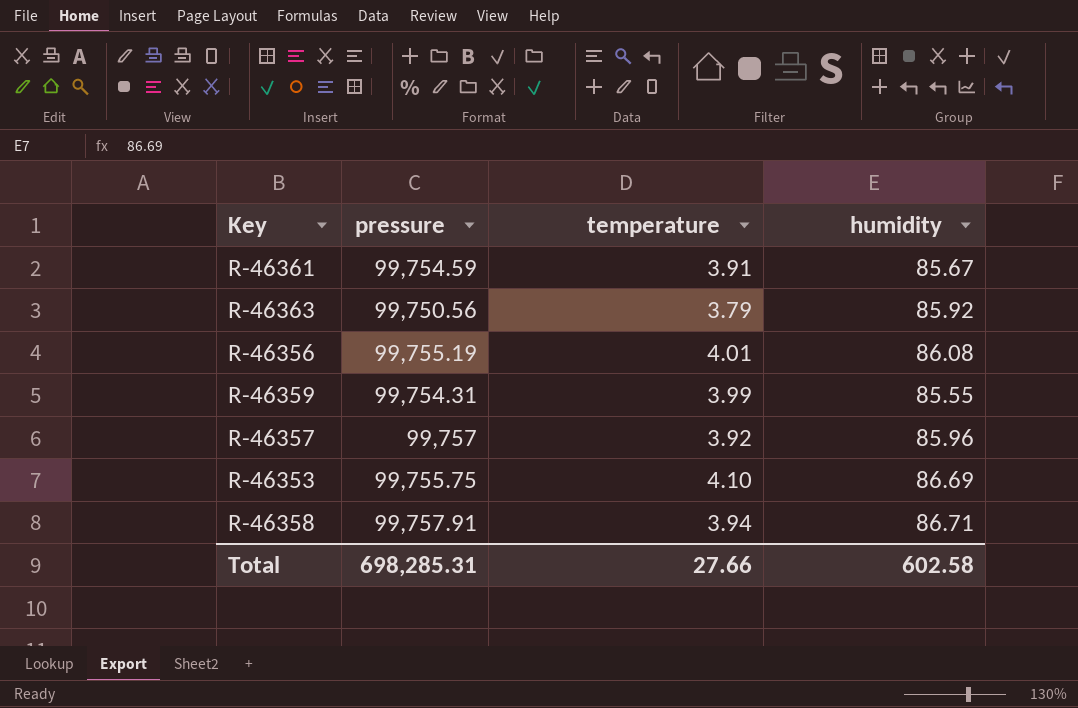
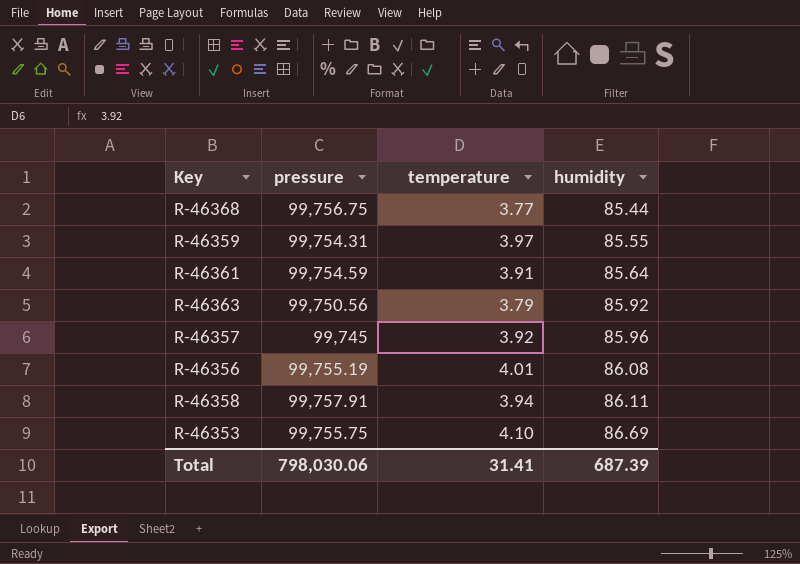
row order: none -> humidity ascending
row R-46368: none -> 99,756.75 | 3.77 | 85.44
R-46359 | temperature: 3.99 -> 3.97
R-46361 | humidity: 85.67 -> 85.64
R-46357 | pressure: 99,757 -> 99,745
R-46358 | humidity: 86.71 -> 86.11
Total | pressure: 698,285.31 -> 798,030.06
Total | temperature: 27.66 -> 31.41
Total | humidity: 602.58 -> 687.39

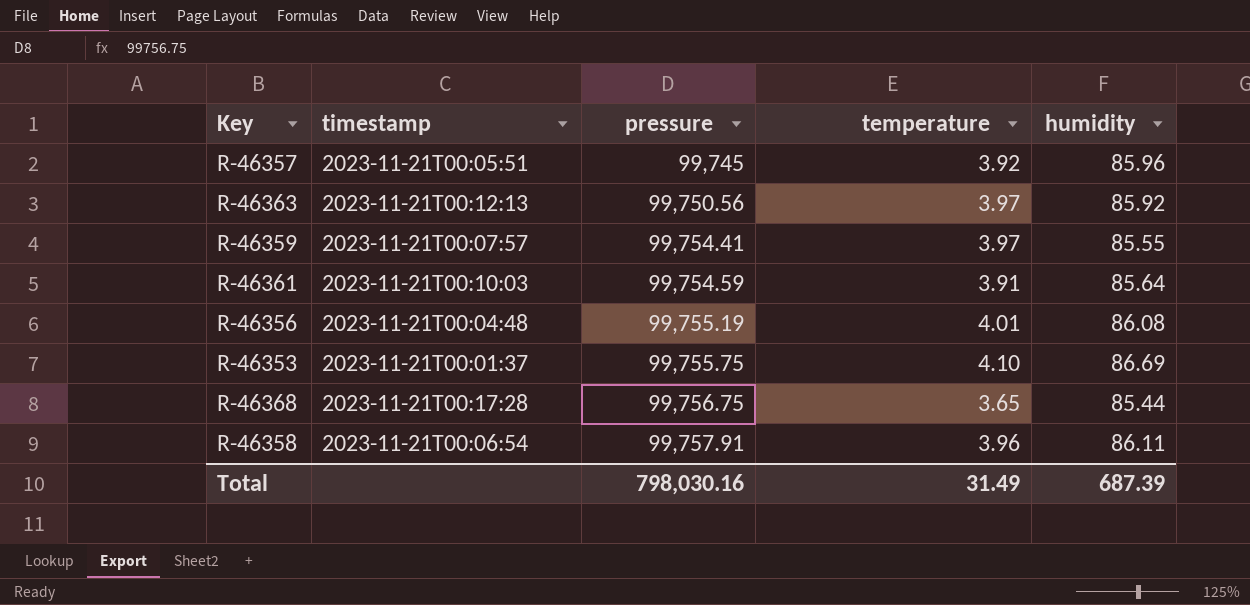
row order: humidity ascending -> pressure ascending
column timestamp | position: none -> 2
R-46363 | temperature: 3.79 -> 3.97
R-46359 | pressure: 99,754.31 -> 99,754.41
R-46368 | temperature: 3.77 -> 3.65
R-46358 | temperature: 3.94 -> 3.96
Total | pressure: 798,030.06 -> 798,030.16
Total | temperature: 31.41 -> 31.49

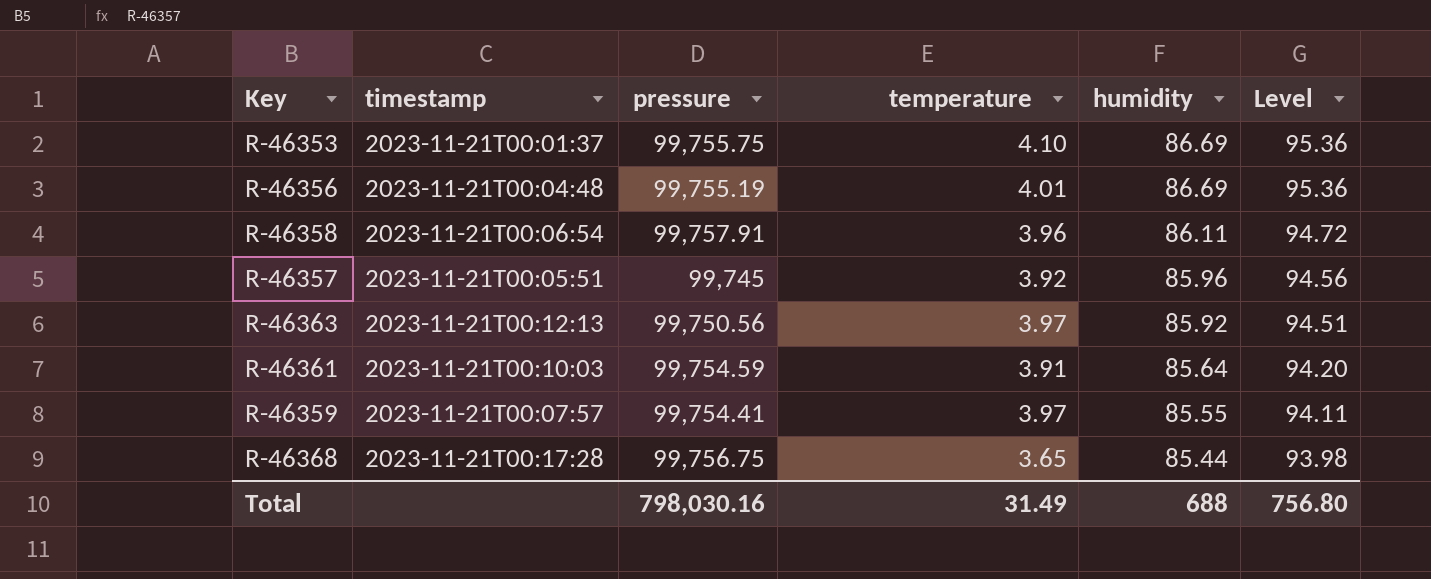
row order: pressure ascending -> humidity descending
column Level | formula: none -> [humidity] * 1.1
R-46356 | humidity: 86.08 -> 86.69
Total | humidity: 687.39 -> 688

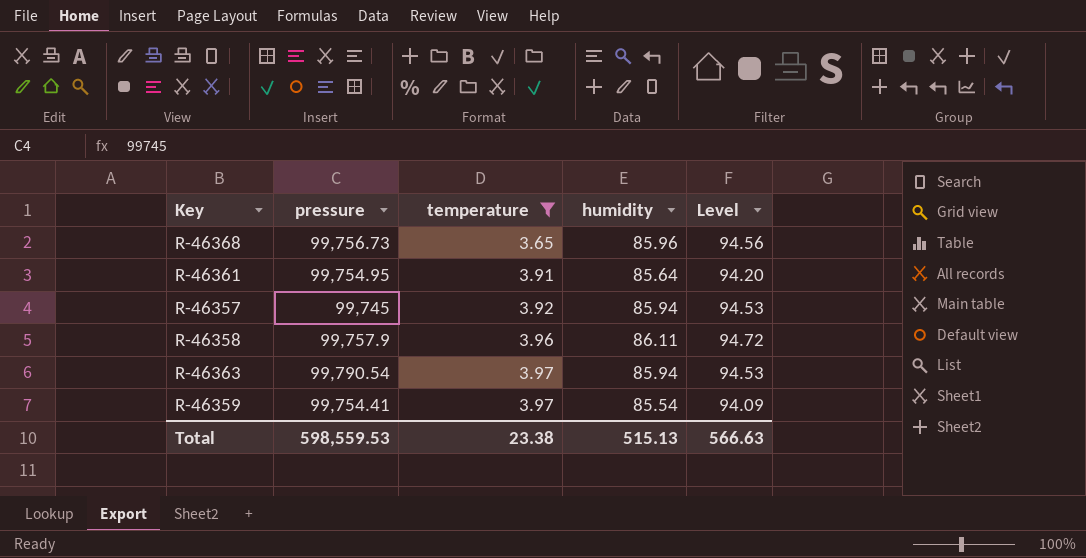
filter: none -> temperature <= 3.97
row order: humidity descending -> temperature ascending
column timestamp | position: 2 -> none
R-46368 | pressure: 99,756.75 -> 99,756.73
R-46368 | humidity: 85.44 -> 85.96
R-46368 | Level: 93.98 -> 94.56
R-46361 | pressure: 99,754.59 -> 99,754.95
R-46357 | humidity: 85.96 -> 85.94
R-46357 | Level: 94.56 -> 94.53
R-46358 | pressure: 99,757.91 -> 99,757.9
R-46363 | pressure: 99,750.56 -> 99,790.54
R-46363 | humidity: 85.92 -> 85.94
R-46363 | Level: 94.51 -> 94.53
R-46359 | humidity: 85.55 -> 85.54
R-46359 | Level: 94.11 -> 94.09
Total | pressure: 798,030.16 -> 598,559.53
Total | temperature: 31.49 -> 23.38
Total | humidity: 688 -> 515.13
Total | Level: 756.80 -> 566.63

